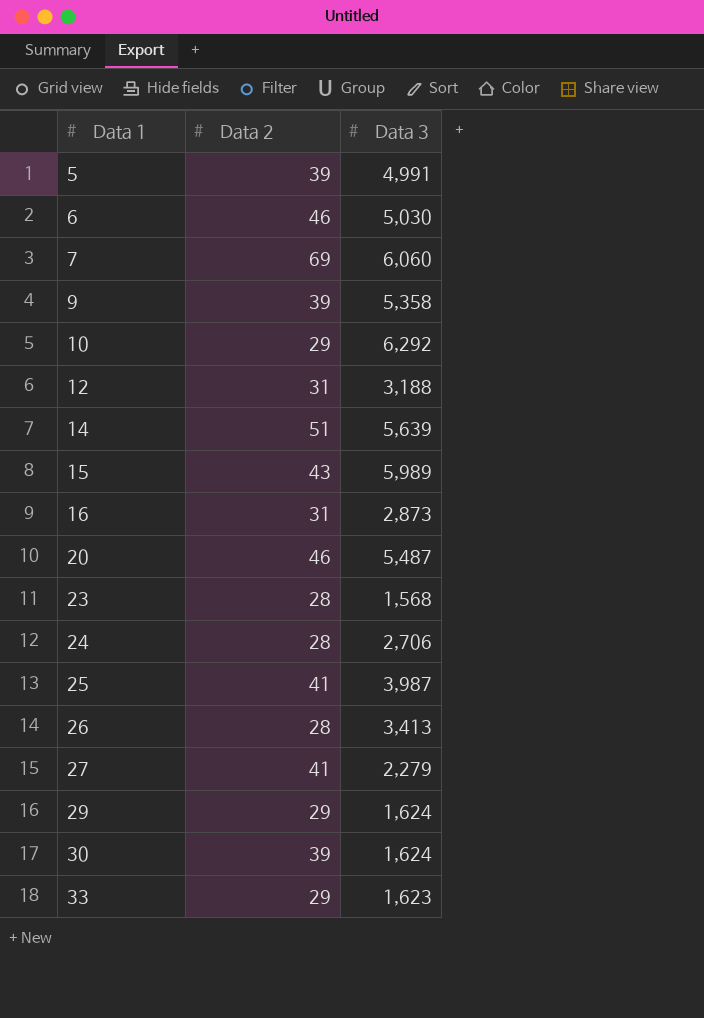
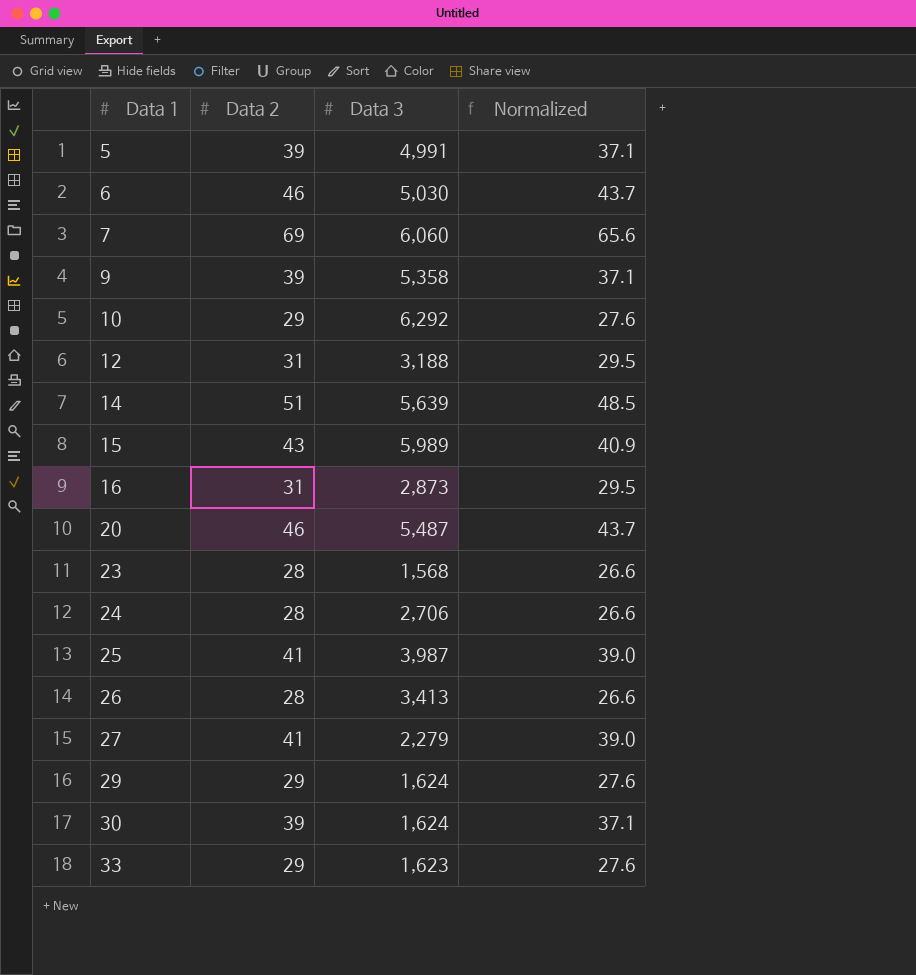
column Normalized | formula: none -> [Data 2] * 0.95

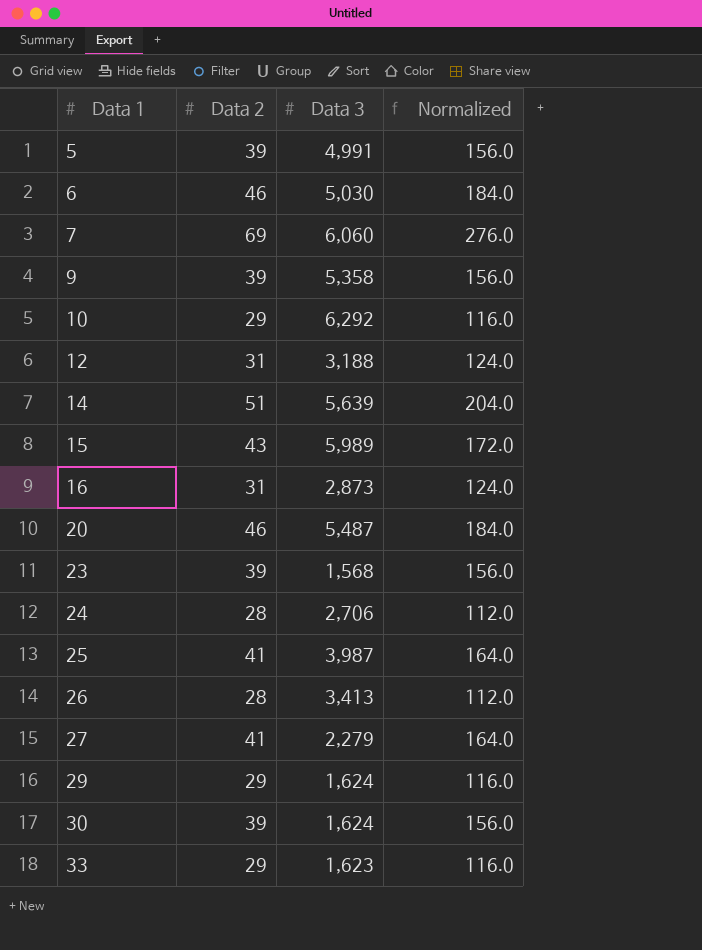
column Normalized | formula: [Data 2] * 0.95 -> [Data 2] * 4
23 | Data 2: 28 -> 39

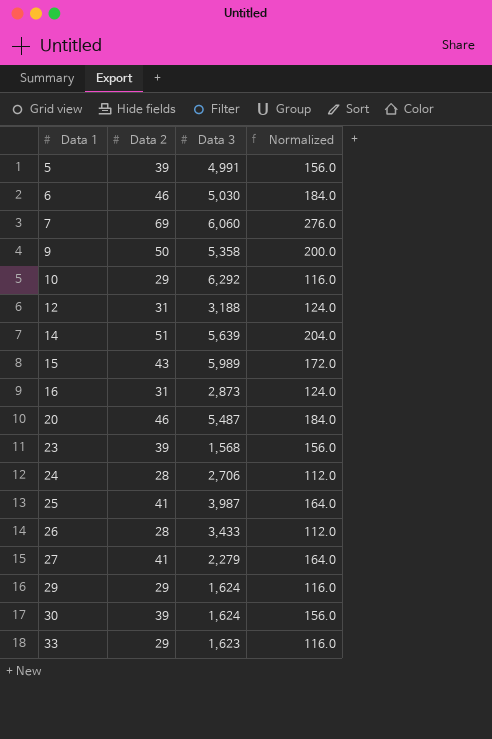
9 | Data 2: 39 -> 50
9 | Normalized: 156.0 -> 200.0
26 | Data 3: 3,413 -> 3,433

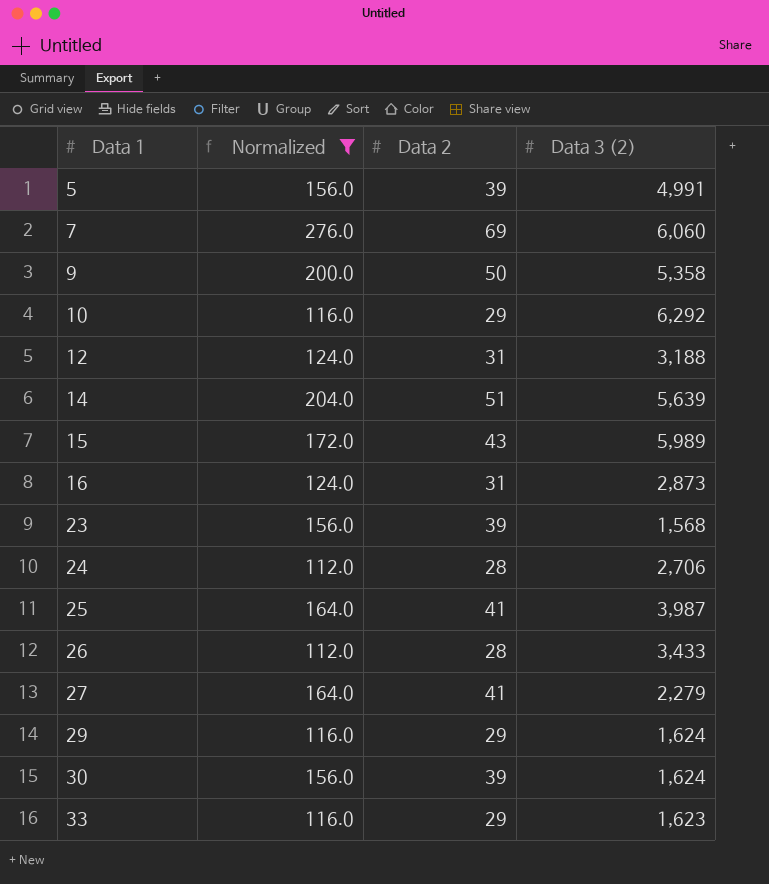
filter: none -> Normalized != 184.0
column Normalized | position: 4 -> 2
column name: Data 3 -> Data 3 (2)

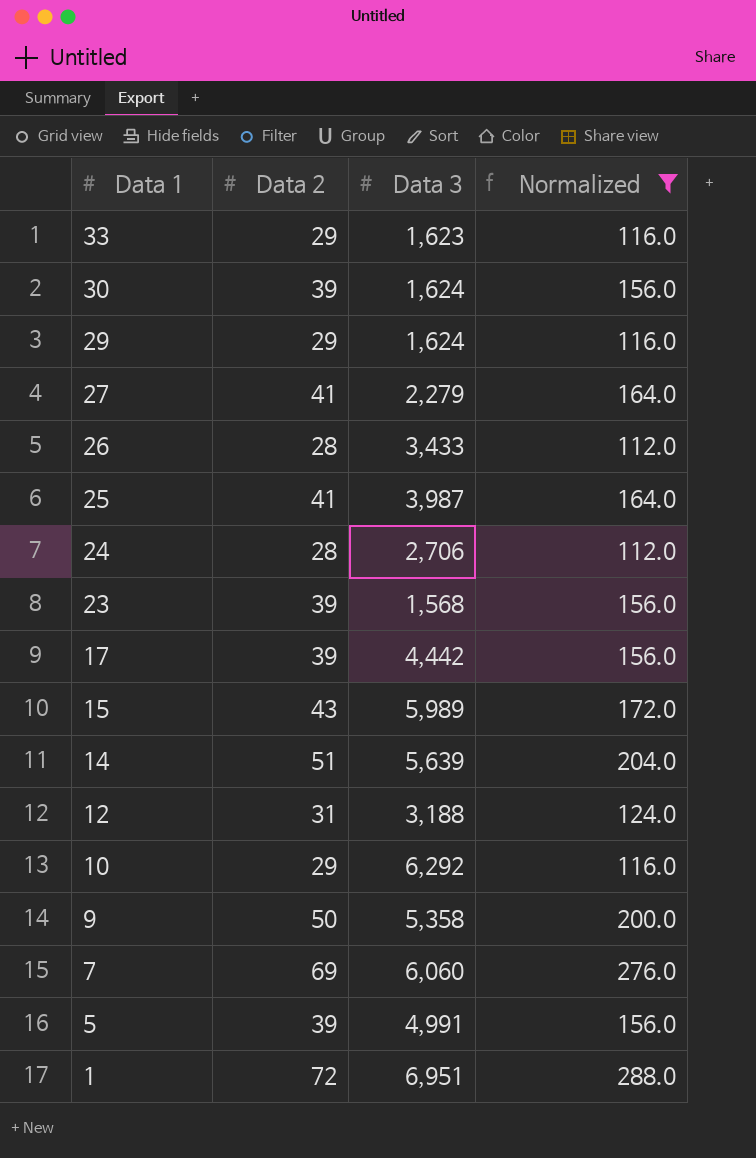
row order: Data 1 ascending -> Data 1 descending
column name: Data 3 (2) -> Data 3
column Normalized | position: 2 -> 4
row 16: 124.0 | 31 | 2,873 -> none
row 17: none -> 39 | 4,442 | 156.0
row 1: none -> 72 | 6,951 | 288.0

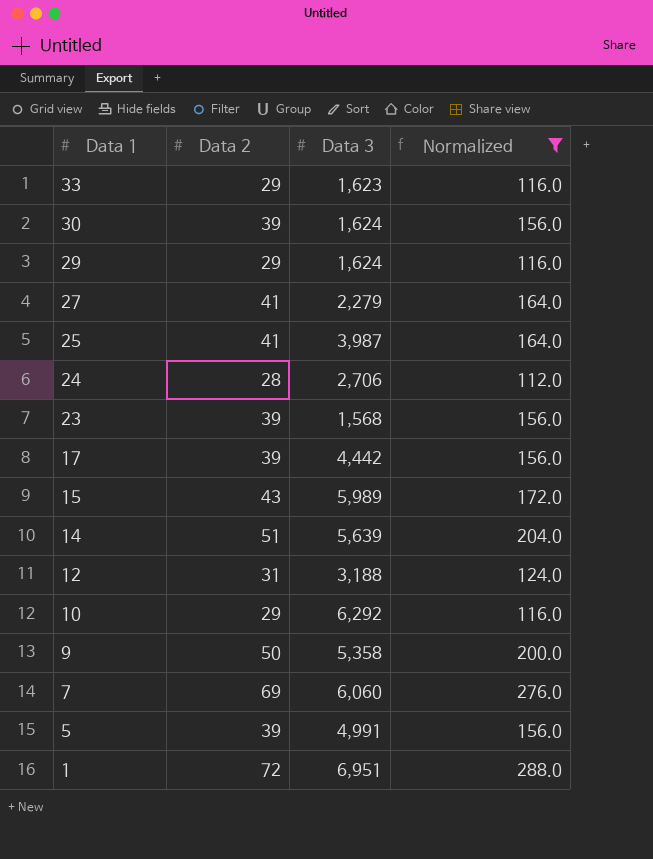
row 26: 28 | 3,433 | 112.0 -> none

